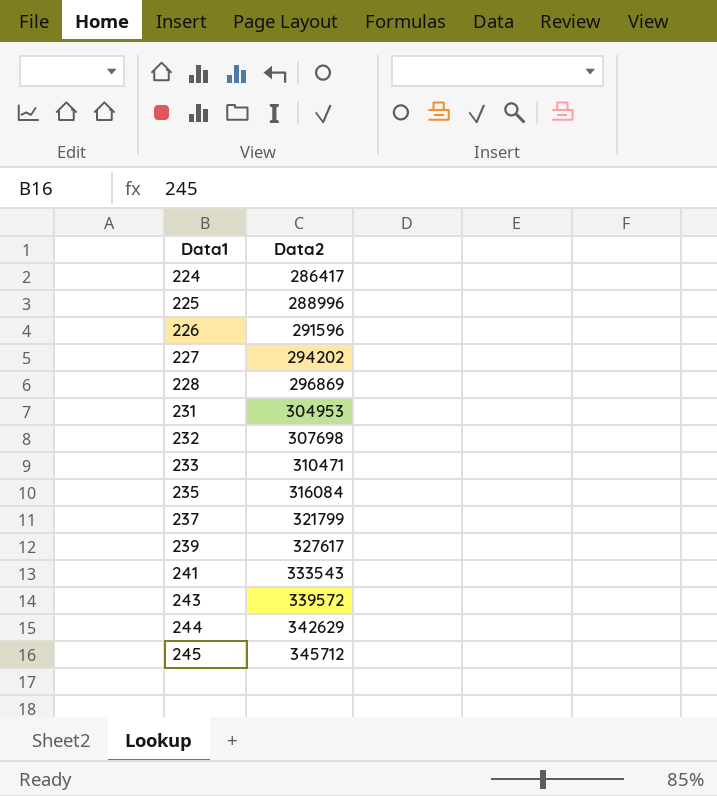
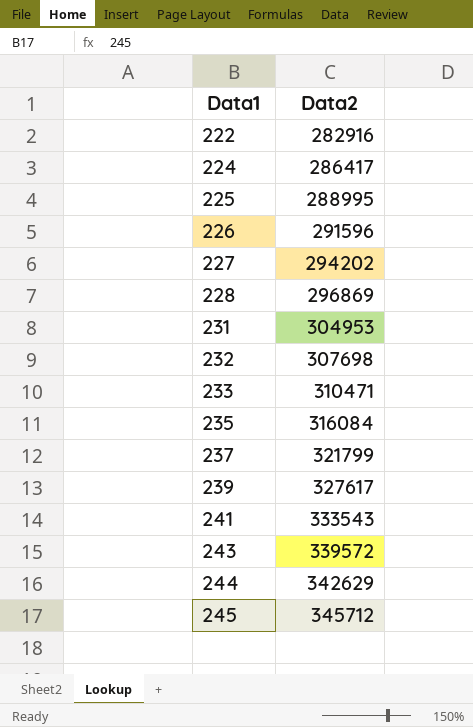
row 222: none -> 282916
225 | Data2: 288996 -> 288995

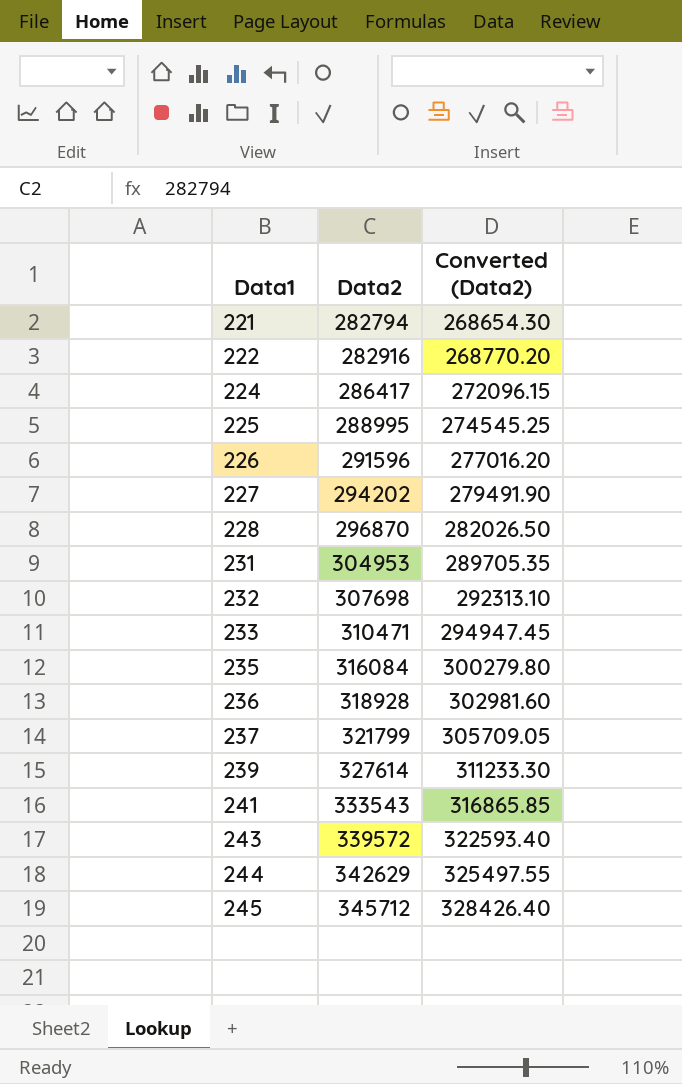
column Converted (Data2) | formula: none -> [Data2] * 0.95
row 221: none -> 282794 | 268654.30
228 | Data2: 296869 -> 296870
row 236: none -> 318928 | 302981.60
239 | Data2: 327617 -> 327614

